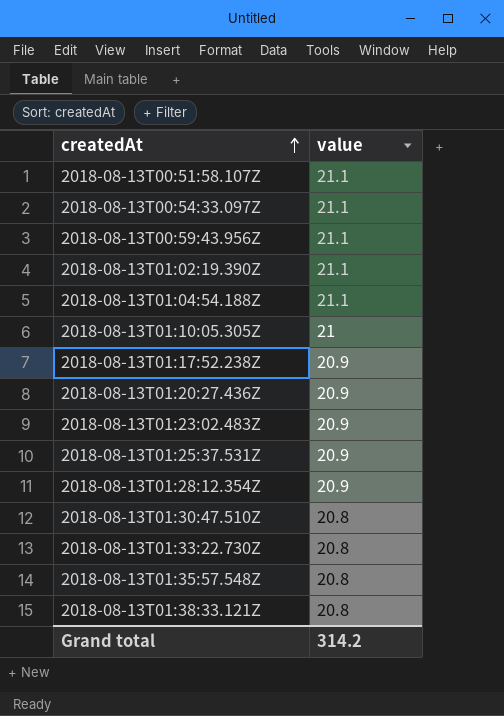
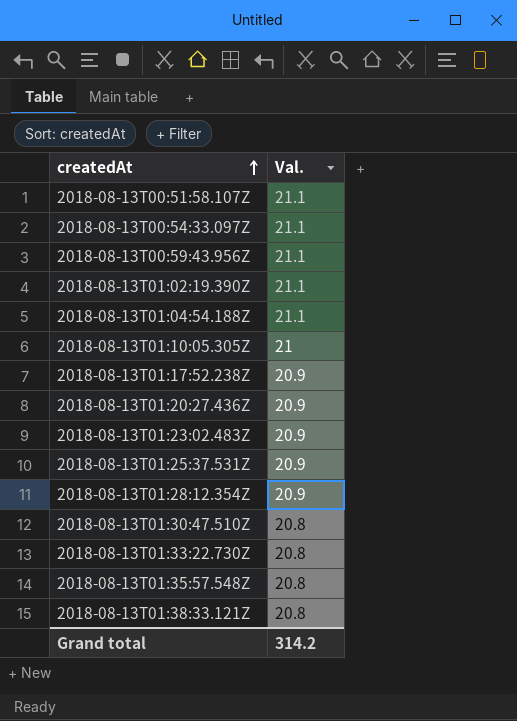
column name: value -> Val.

